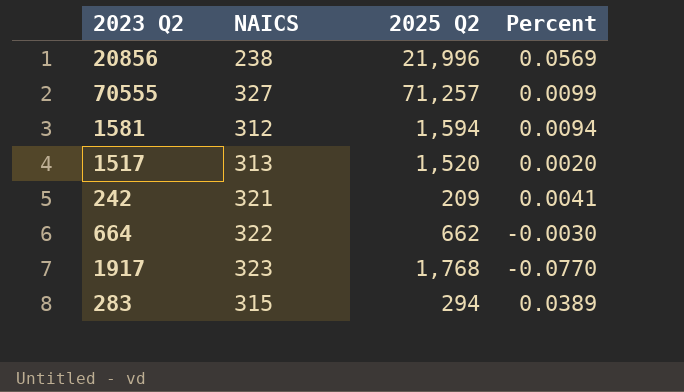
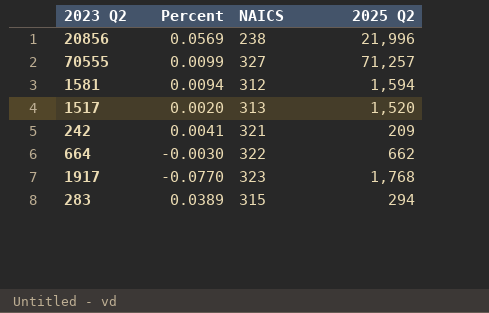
column Percent | position: 4 -> 2

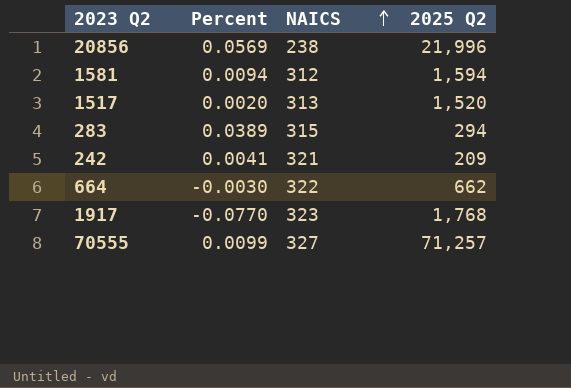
row order: none -> NAICS ascending

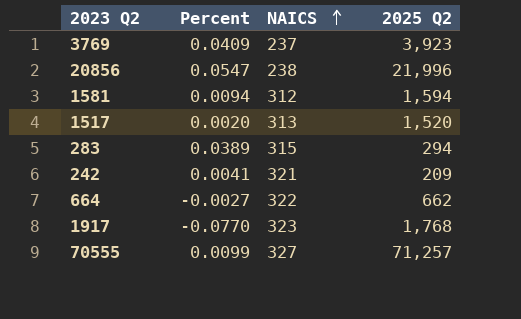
row 3769: none -> 0.0409 | 237 | 3,923
20856 | Percent: 0.0569 -> 0.0547
664 | Percent: -0.0030 -> -0.0027

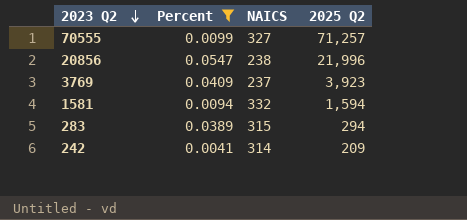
filter: none -> Percent >= 0.0041
row order: NAICS ascending -> 2023 Q2 descending
1581 | NAICS: 312 -> 332
242 | NAICS: 321 -> 314

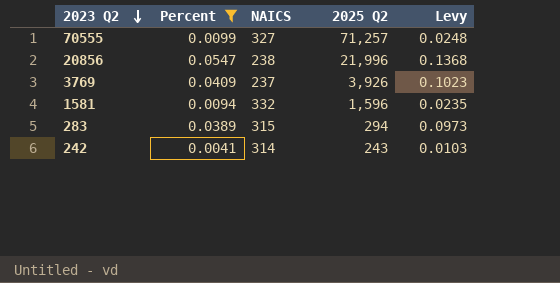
column Levy | formula: none -> [Percent] * 2.5
3769 | 2025 Q2: 3,923 -> 3,926
1581 | 2025 Q2: 1,594 -> 1,596
242 | 2025 Q2: 209 -> 243

